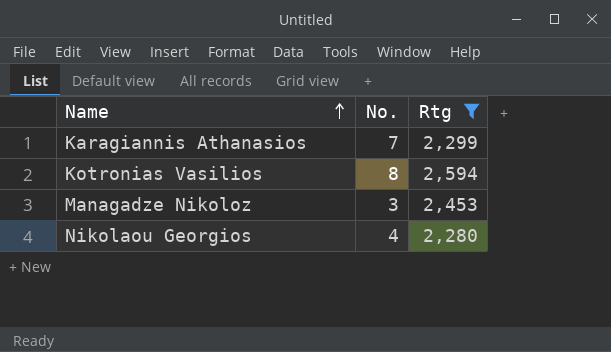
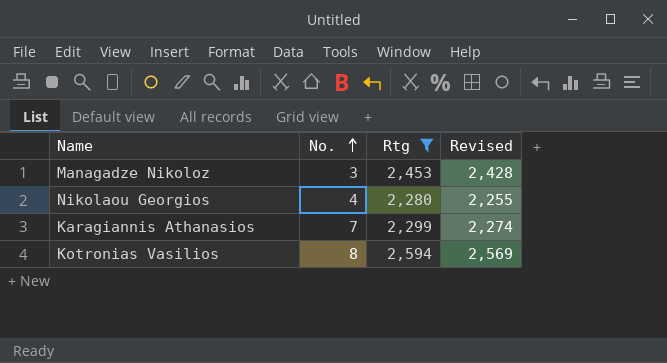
row order: Name ascending -> No. ascending
column Revised | formula: none -> [Rtg] - 25

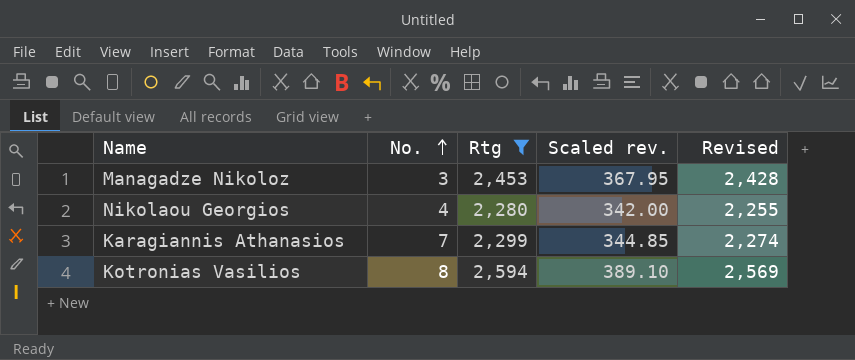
column Scaled rev. | formula: none -> [Rtg] * 0.15

